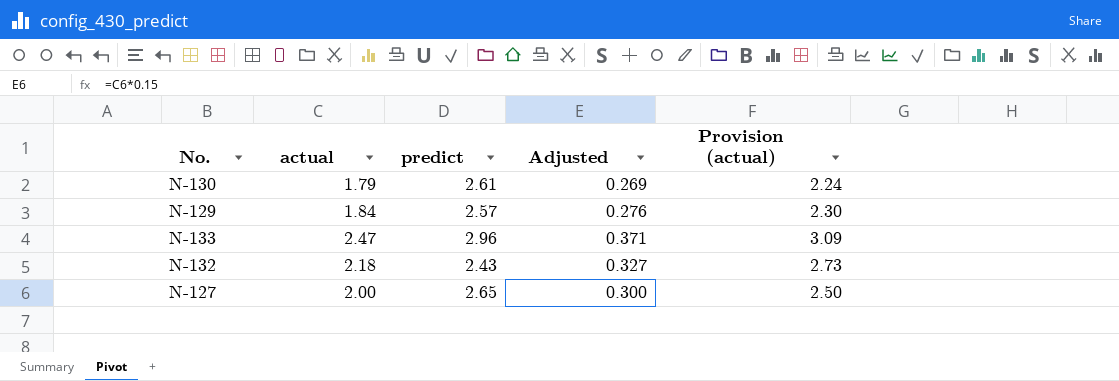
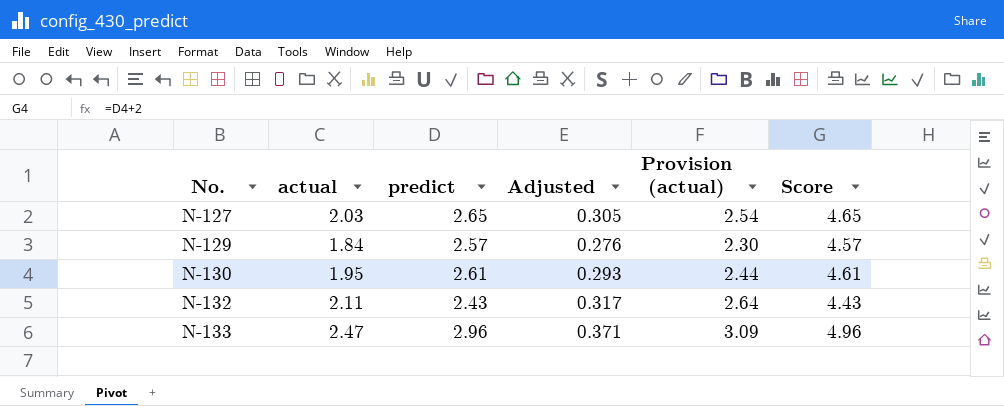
row order: none -> No. ascending
column Score | formula: none -> [predict] + 2
N-127 | actual: 2.00 -> 2.03
N-127 | Adjusted: 0.300 -> 0.305
N-127 | Provision (actual): 2.50 -> 2.54
N-130 | actual: 1.79 -> 1.95
N-130 | Adjusted: 0.269 -> 0.293
N-130 | Provision (actual): 2.24 -> 2.44
N-132 | actual: 2.18 -> 2.11
N-132 | Adjusted: 0.327 -> 0.317
N-132 | Provision (actual): 2.73 -> 2.64

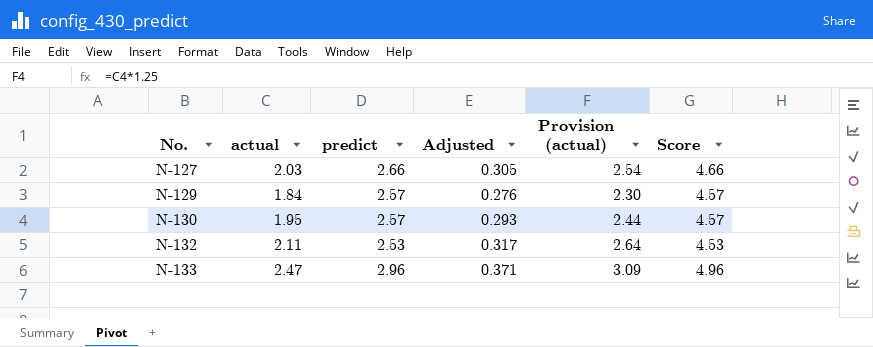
N-127 | predict: 2.65 -> 2.66
N-127 | Score: 4.65 -> 4.66
N-130 | predict: 2.61 -> 2.57
N-130 | Score: 4.61 -> 4.57
N-132 | predict: 2.43 -> 2.53
N-132 | Score: 4.43 -> 4.53

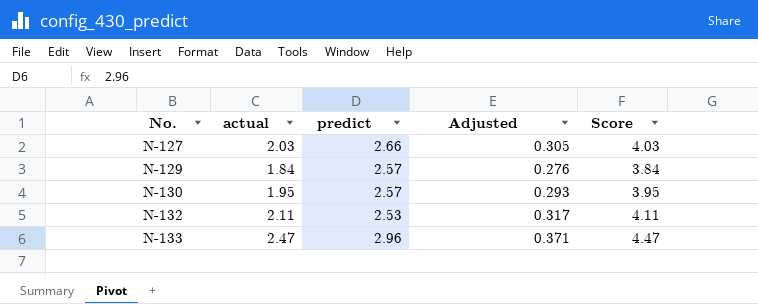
column Provision (actual) | formula: [actual] * 1.25 -> none
column Score | formula: [predict] + 2 -> [actual] + 2

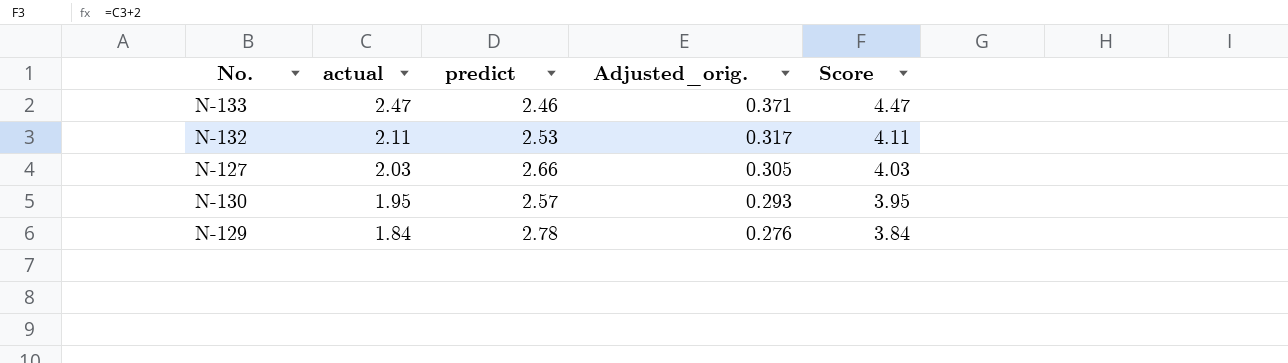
row order: No. ascending -> actual descending
column name: Adjusted -> Adjusted_orig.
N-133 | predict: 2.96 -> 2.46
N-129 | predict: 2.57 -> 2.78

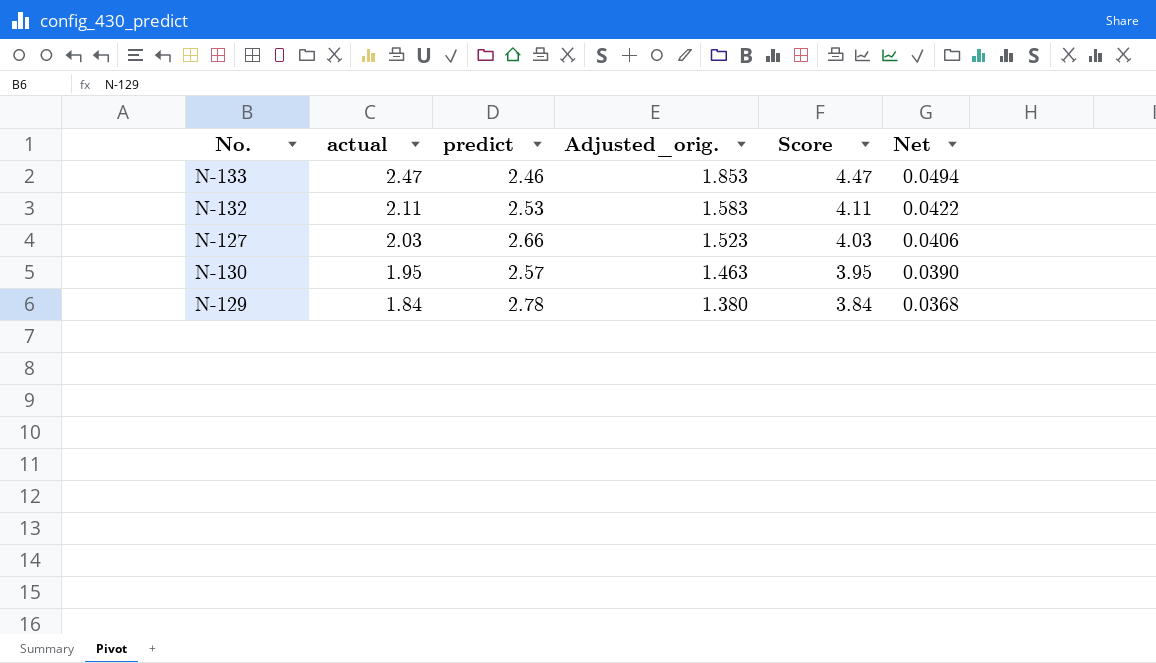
column Adjusted_orig. | formula: [actual] * 0.15 -> [actual] * 0.75
column Net | formula: none -> [actual] * 0.02

